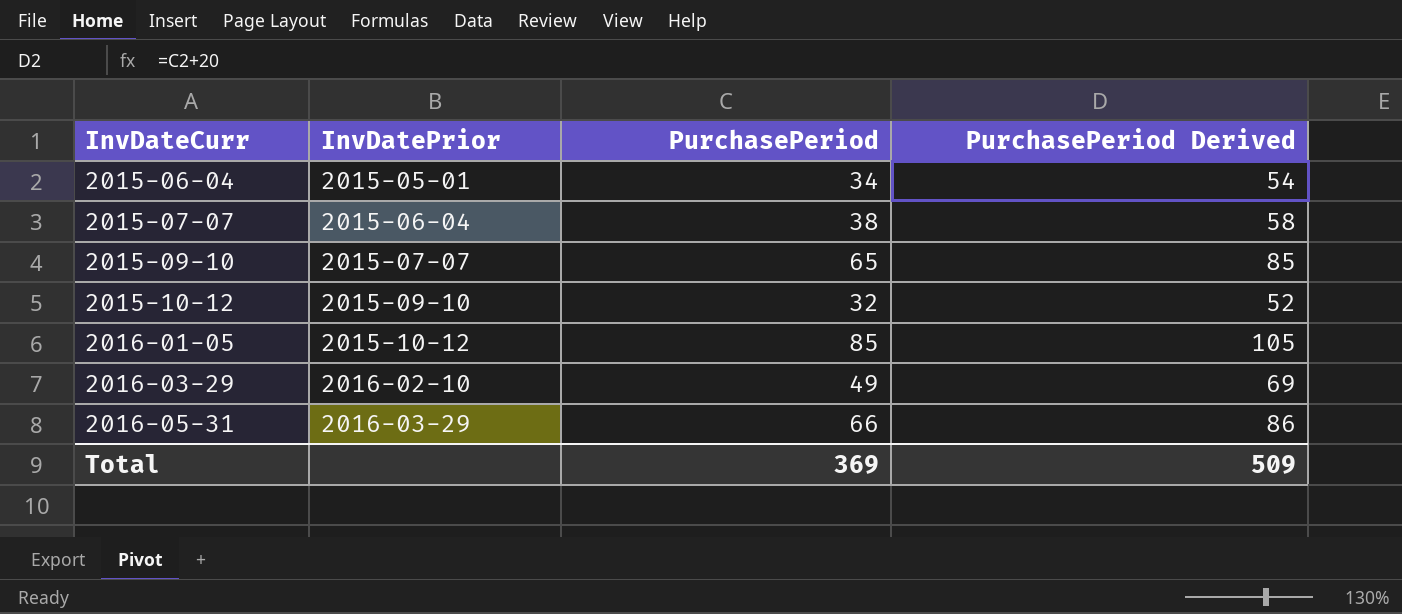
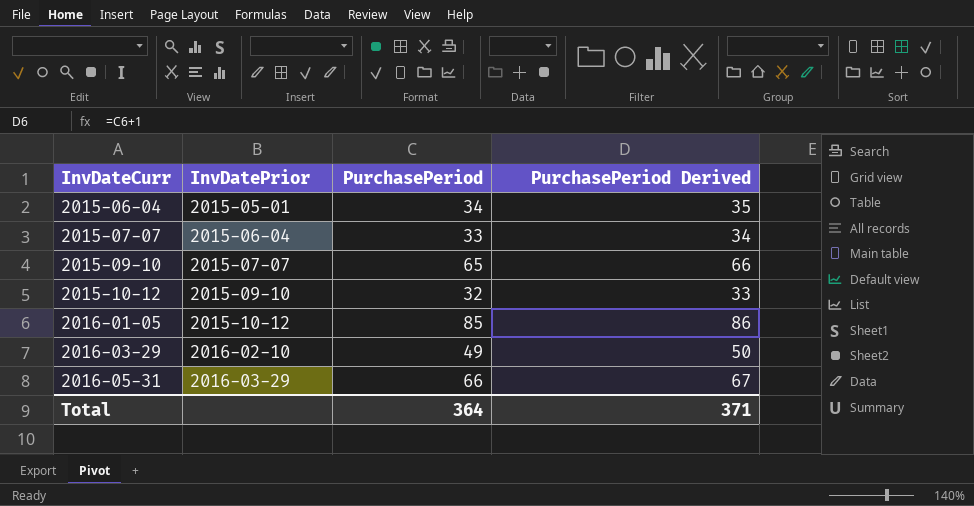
column PurchasePeriod Derived | formula: [PurchasePeriod] + 20 -> [PurchasePeriod] + 1
2015-07-07 | PurchasePeriod: 38 -> 33
Total | PurchasePeriod: 369 -> 364
Total | PurchasePeriod Derived: 509 -> 371

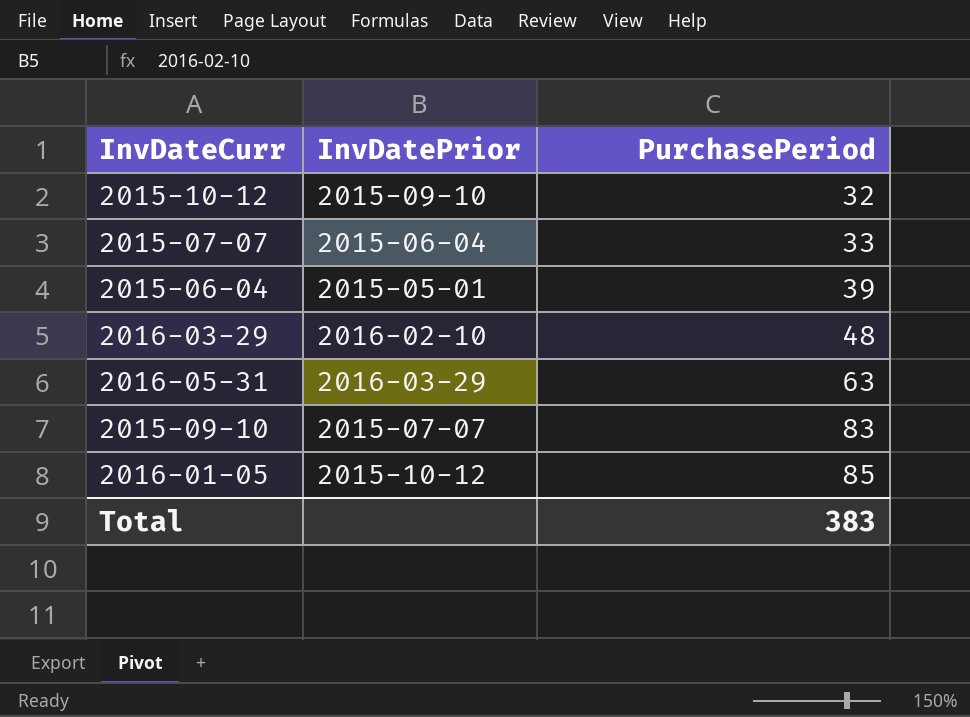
row order: InvDateCurr ascending -> PurchasePeriod ascending
column PurchasePeriod Derived | formula: [PurchasePeriod] + 1 -> none
2015-06-04 | PurchasePeriod: 34 -> 39
2016-03-29 | PurchasePeriod: 49 -> 48
2016-05-31 | PurchasePeriod: 66 -> 63
2015-09-10 | PurchasePeriod: 65 -> 83
Total | PurchasePeriod: 364 -> 383

